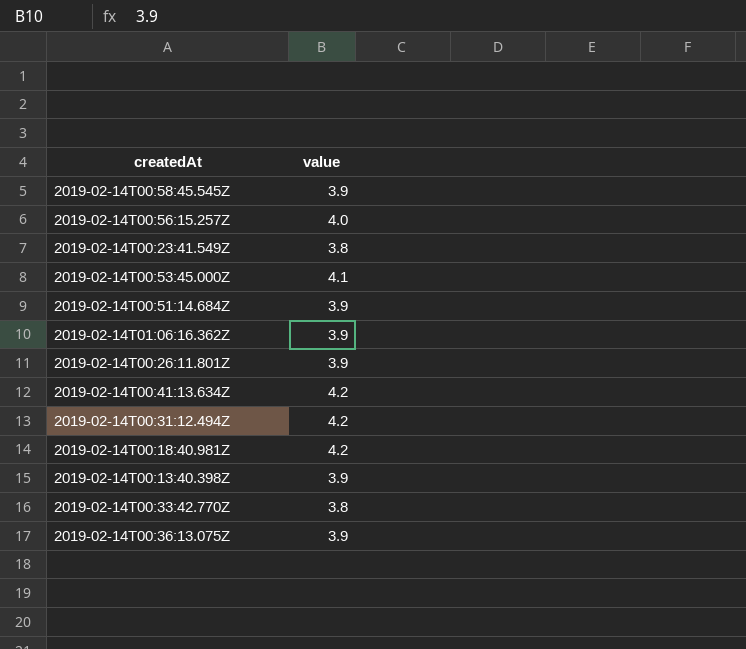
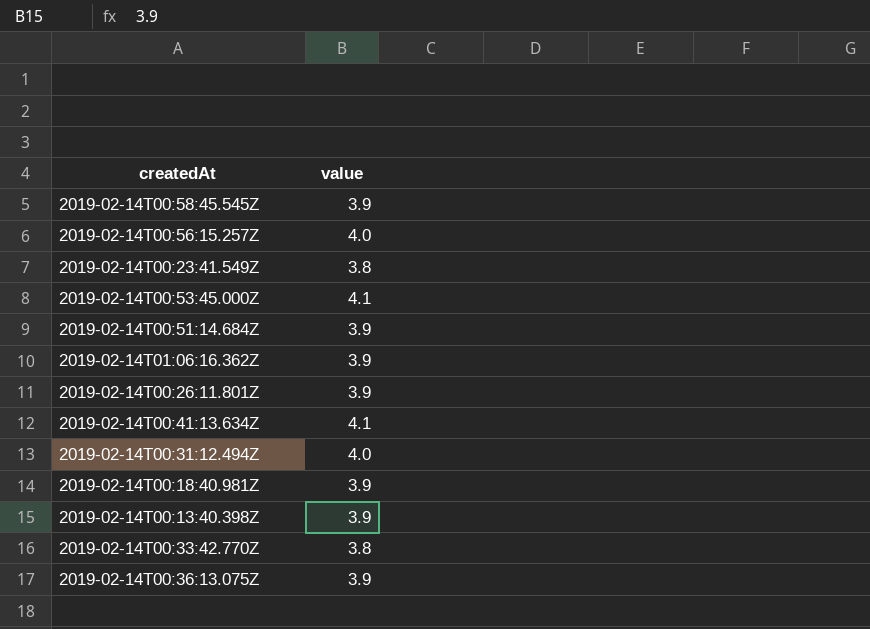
2019-02-14T00:41:13.634Z | value: 4.2 -> 4.1
2019-02-14T00:31:12.494Z | value: 4.2 -> 4.0
2019-02-14T00:18:40.981Z | value: 4.2 -> 3.9

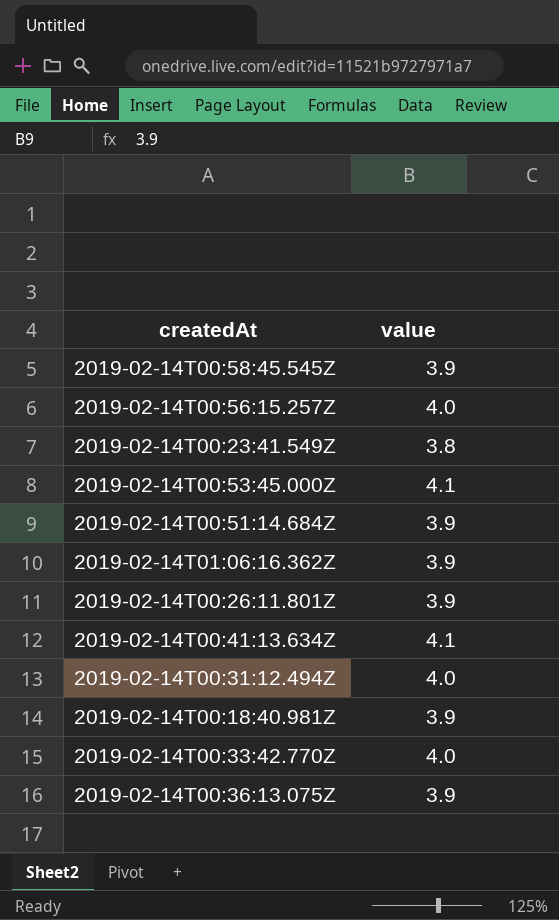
row 2019-02-14T00:13:40.398Z: 3.9 -> none
2019-02-14T00:33:42.770Z | value: 3.8 -> 4.0

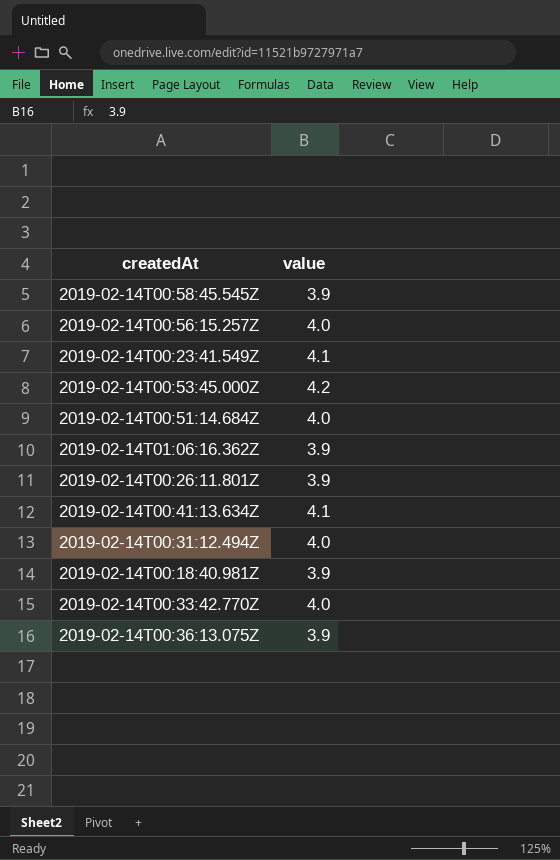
2019-02-14T00:23:41.549Z | value: 3.8 -> 4.1
2019-02-14T00:53:45.000Z | value: 4.1 -> 4.2
2019-02-14T00:51:14.684Z | value: 3.9 -> 4.0

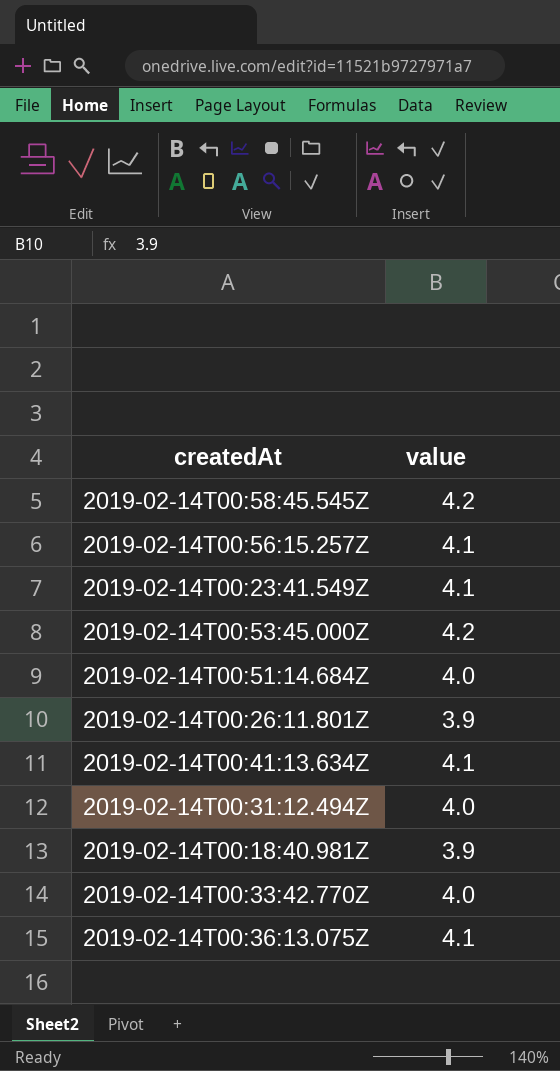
row 2019-02-14T01:06:16.362Z: 3.9 -> none
2019-02-14T00:58:45.545Z | value: 3.9 -> 4.2
2019-02-14T00:56:15.257Z | value: 4.0 -> 4.1
2019-02-14T00:36:13.075Z | value: 3.9 -> 4.1

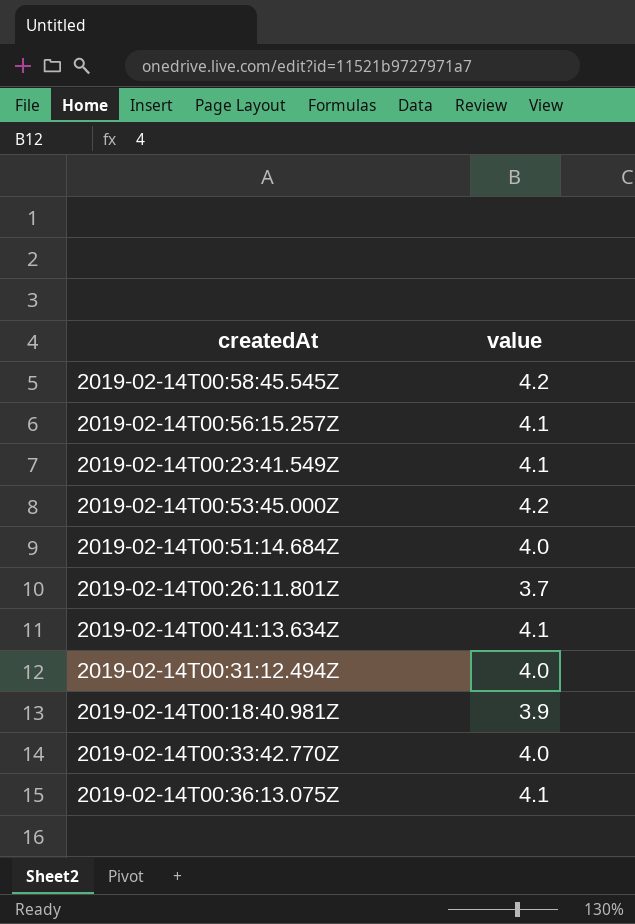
2019-02-14T00:26:11.801Z | value: 3.9 -> 3.7

